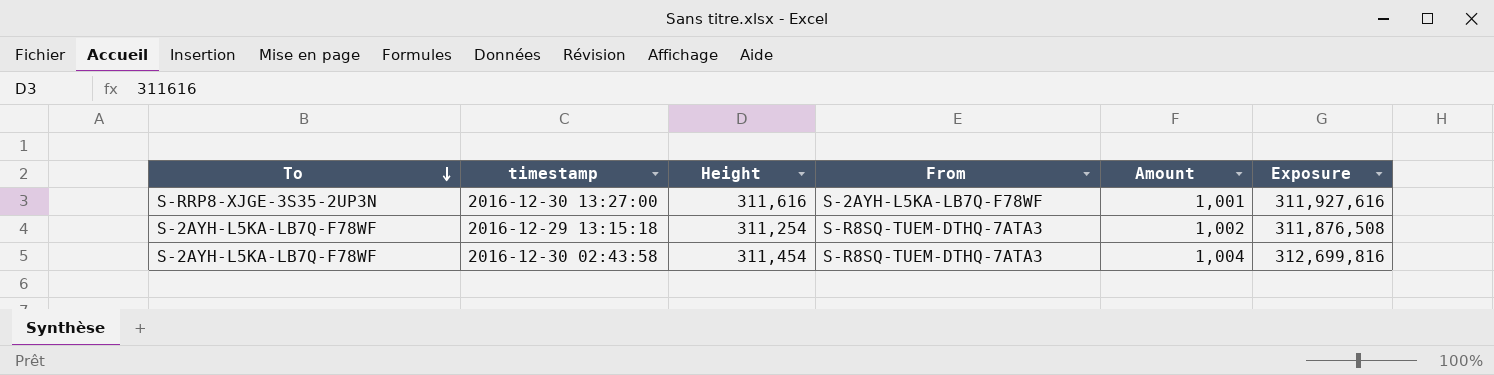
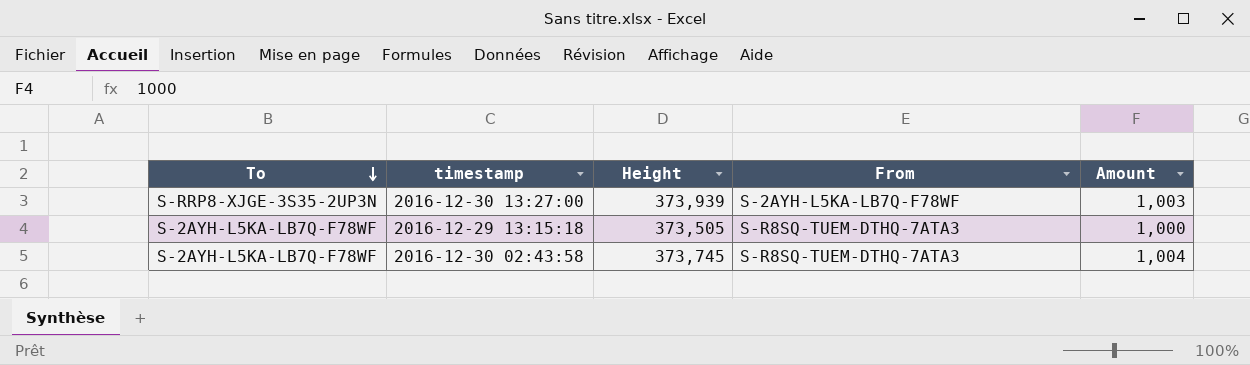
column Exposure | formula: [Height] * [Amount] -> none
2016-12-30 13:27:00 | Height: 311,616 -> 373,939
2016-12-30 13:27:00 | Amount: 1,001 -> 1,003
2016-12-29 13:15:18 | Height: 311,254 -> 373,505
2016-12-29 13:15:18 | Amount: 1,002 -> 1,000
2016-12-30 02:43:58 | Height: 311,454 -> 373,745

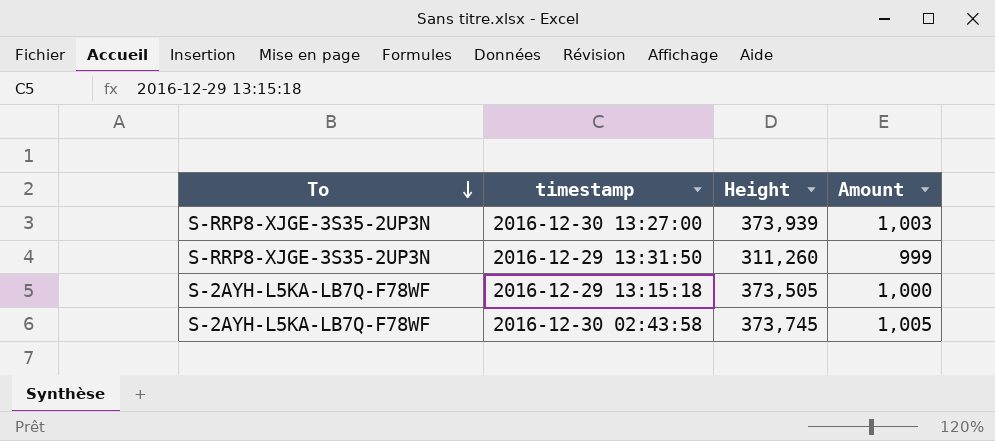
column From | position: 4 -> none
row 2016-12-29 13:31:50: none -> S-RRP8-XJGE-3S35-2UP3N | 311,260 | 999
2016-12-30 02:43:58 | Amount: 1,004 -> 1,005

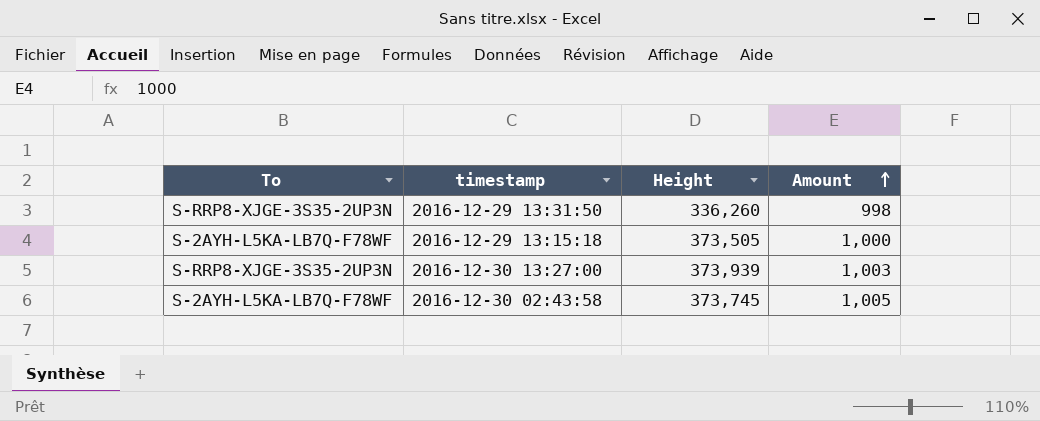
row order: To descending -> Amount ascending
2016-12-29 13:31:50 | Height: 311,260 -> 336,260
2016-12-29 13:31:50 | Amount: 999 -> 998

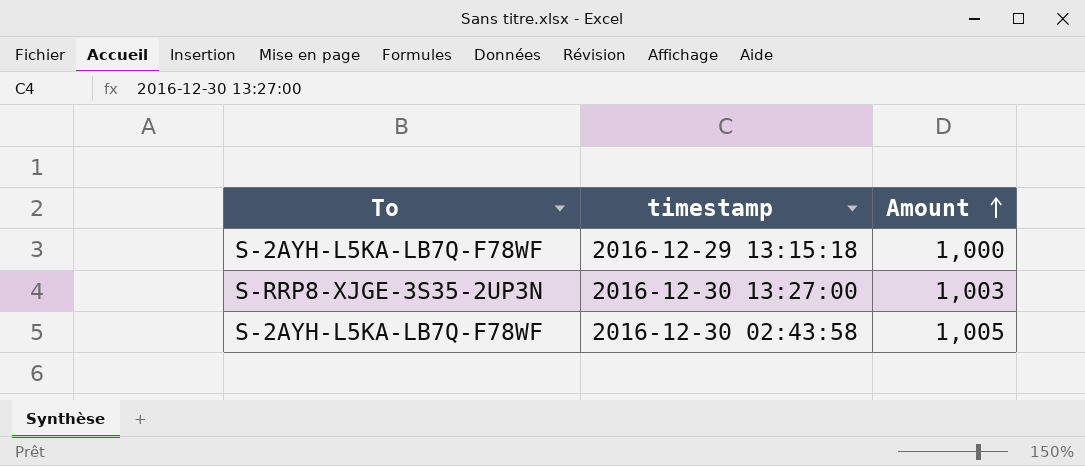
column Height | position: 3 -> none
row 2016-12-29 13:31:50: S-RRP8-XJGE-3S35-2UP3N | 336,260 | 998 -> none

